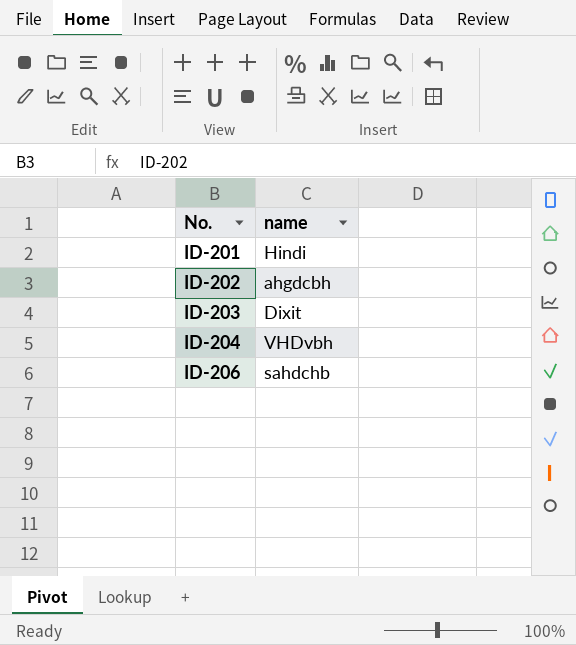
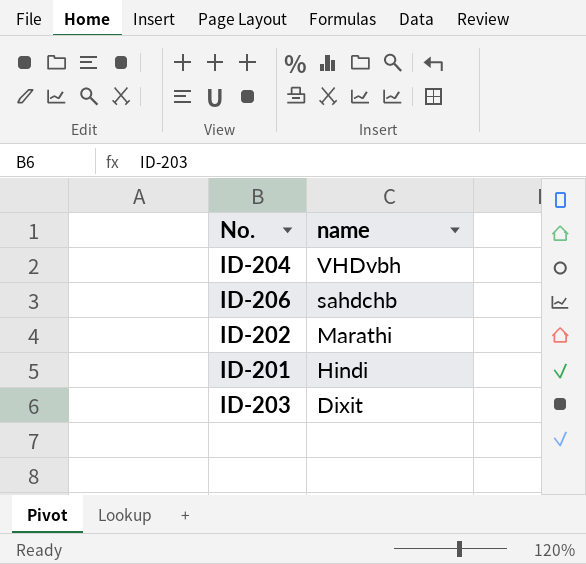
row order: No. ascending -> name descending
ID-202 | name: ahgdcbh -> Marathi

